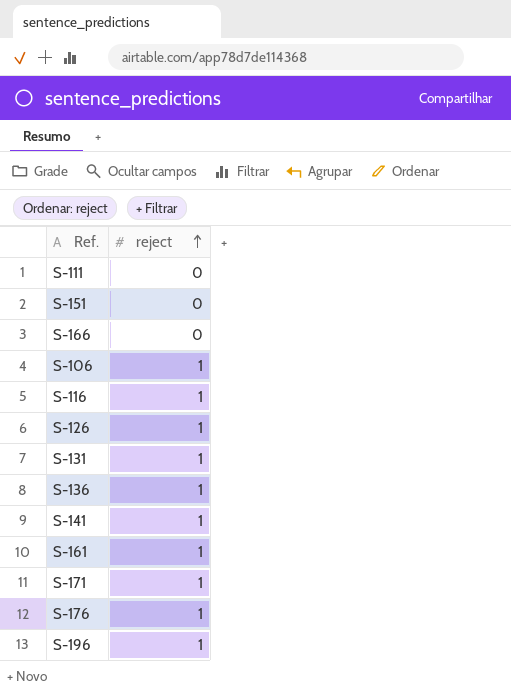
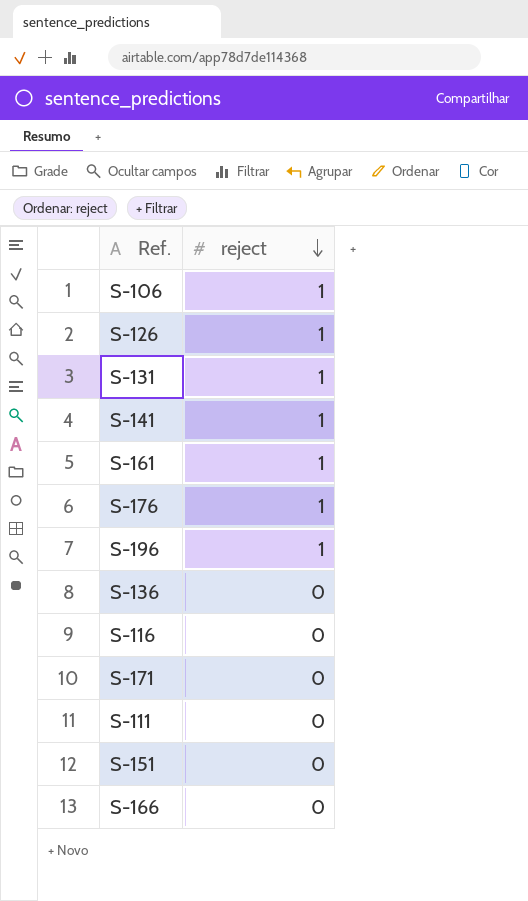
row order: reject ascending -> reject descending
S-136 | reject: 1 -> 0
S-116 | reject: 1 -> 0
S-171 | reject: 1 -> 0

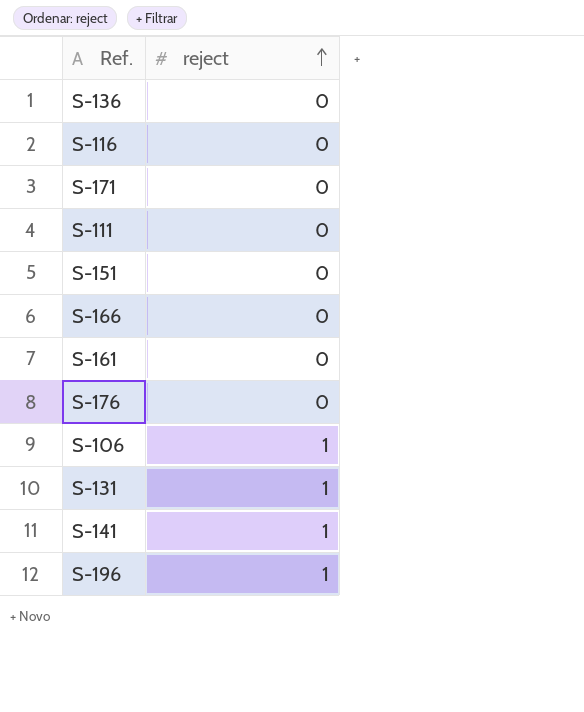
row order: reject descending -> reject ascending
row S-126: 1 -> none
S-161 | reject: 1 -> 0
S-176 | reject: 1 -> 0

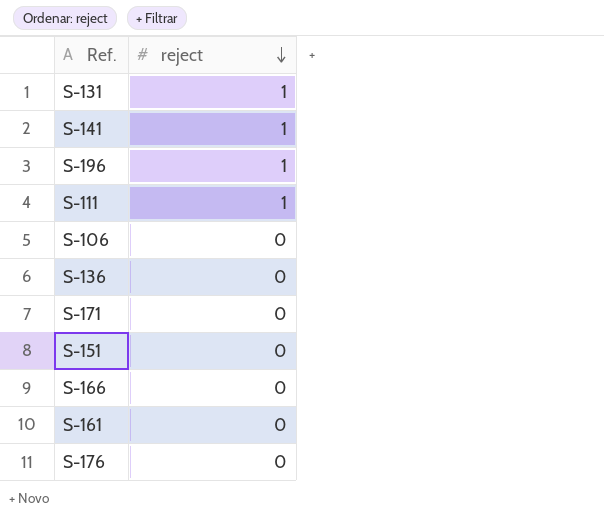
row order: reject ascending -> reject descending
row S-116: 0 -> none
S-111 | reject: 0 -> 1
S-106 | reject: 1 -> 0

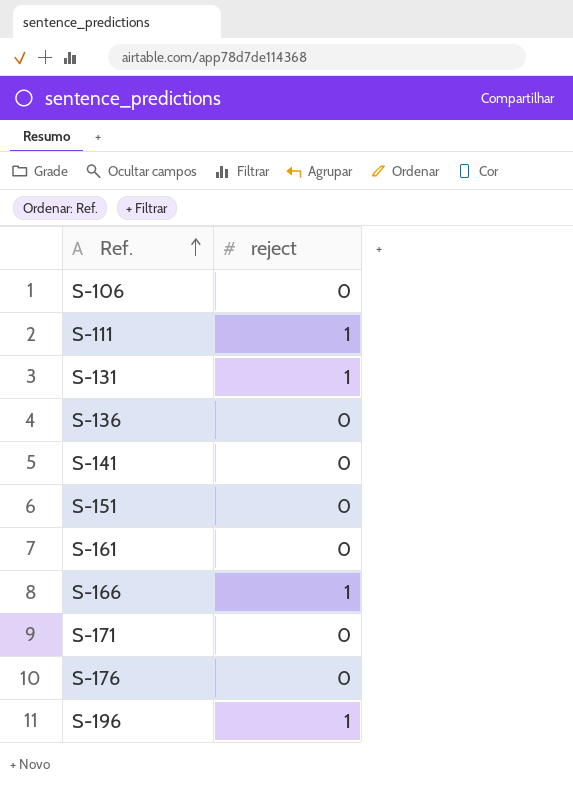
row order: reject descending -> Ref. ascending
S-141 | reject: 1 -> 0
S-166 | reject: 0 -> 1

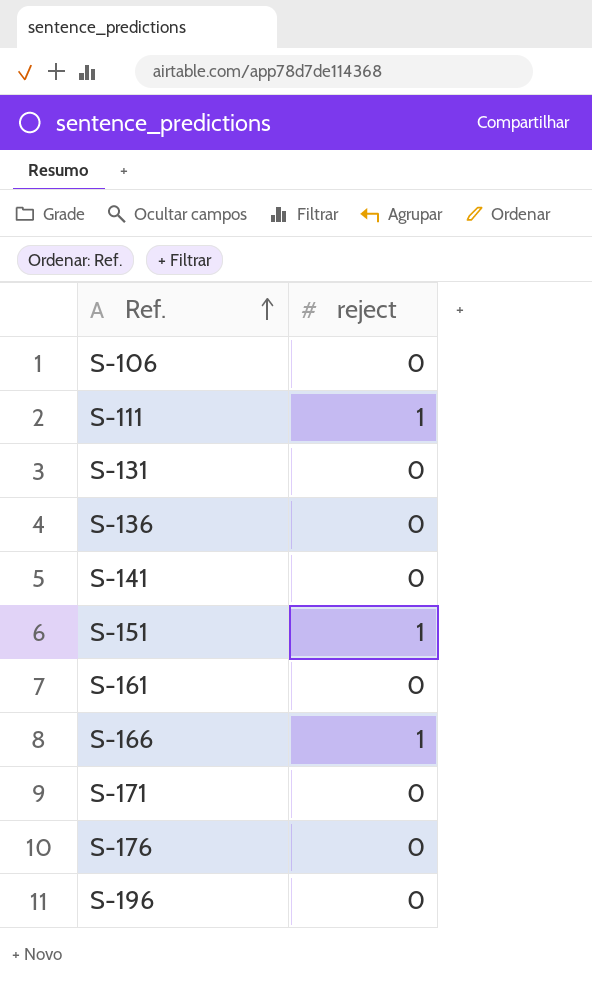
S-131 | reject: 1 -> 0
S-151 | reject: 0 -> 1
S-196 | reject: 1 -> 0

